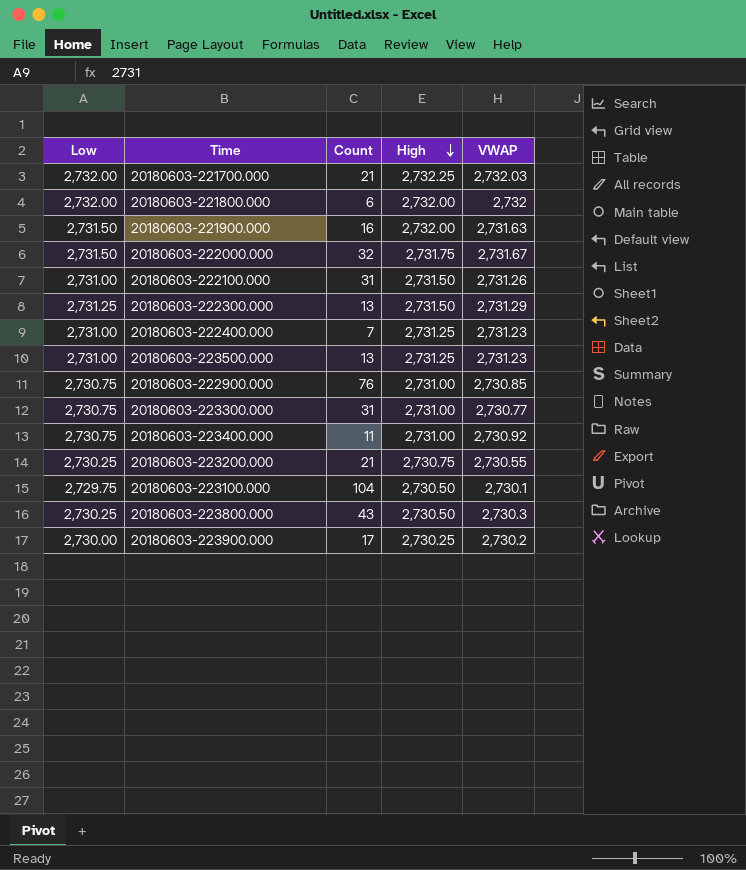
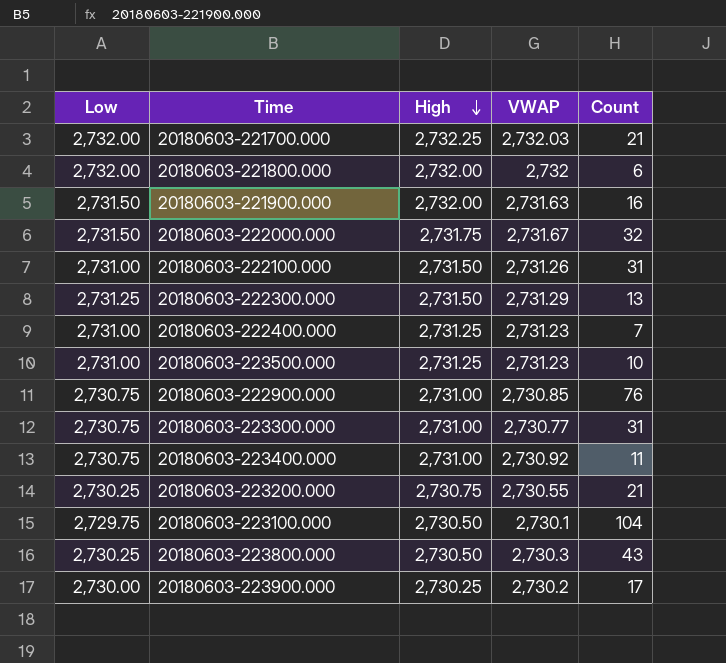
column Count | position: 3 -> 5
20180603-223500.000 | Count: 13 -> 10

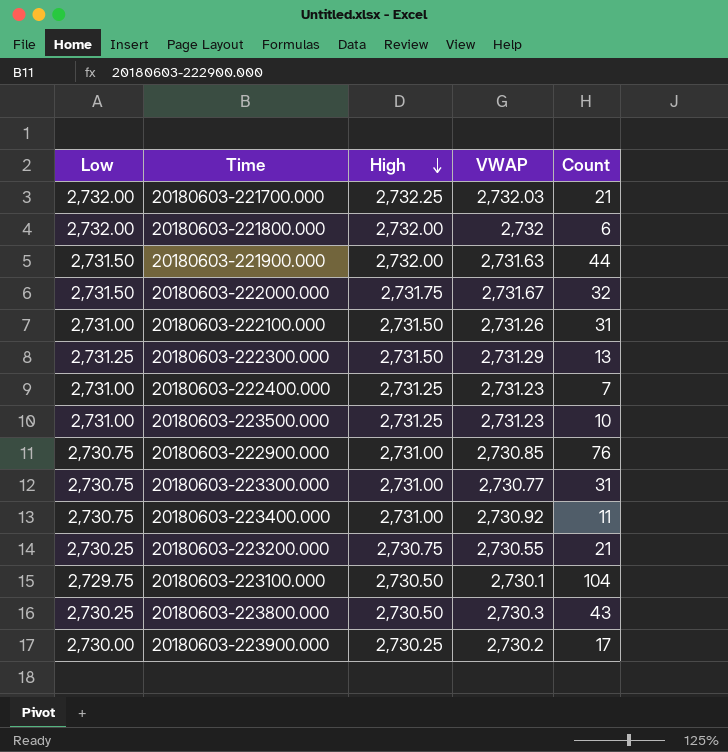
20180603-221900.000 | Count: 16 -> 44

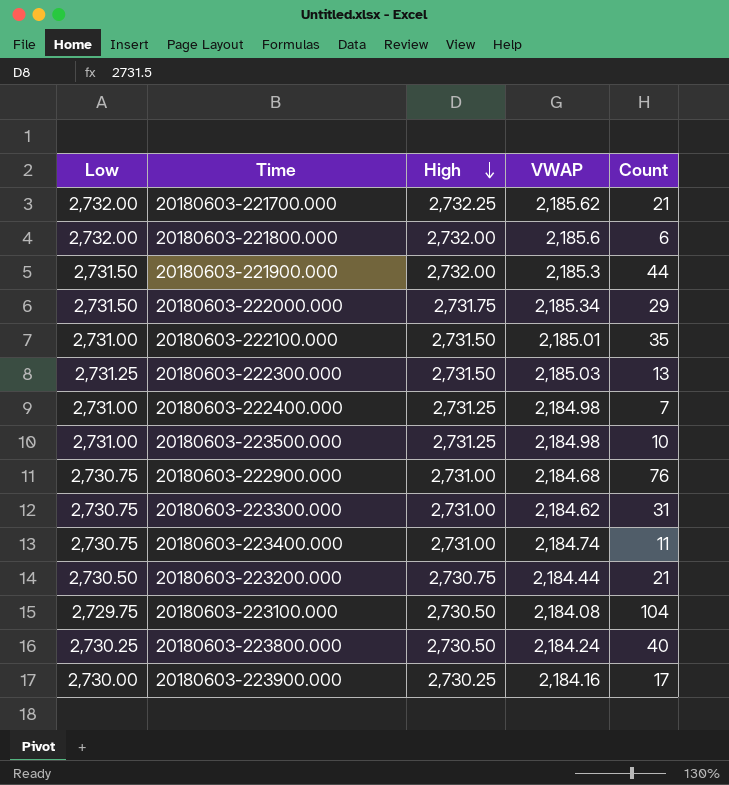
20180603-221700.000 | VWAP: 2,732.03 -> 2,185.62
20180603-221800.000 | VWAP: 2,732 -> 2,185.6
20180603-221900.000 | VWAP: 2,731.63 -> 2,185.3
20180603-222000.000 | VWAP: 2,731.67 -> 2,185.34
20180603-222000.000 | Count: 32 -> 29
20180603-222100.000 | VWAP: 2,731.26 -> 2,185.01
20180603-222100.000 | Count: 31 -> 35
20180603-222300.000 | VWAP: 2,731.29 -> 2,185.03
20180603-222400.000 | VWAP: 2,731.23 -> 2,184.98
20180603-223500.000 | VWAP: 2,731.23 -> 2,184.98
20180603-222900.000 | VWAP: 2,730.85 -> 2,184.68
20180603-223300.000 | VWAP: 2,730.77 -> 2,184.62
20180603-223400.000 | VWAP: 2,730.92 -> 2,184.74
20180603-223200.000 | Low: 2,730.25 -> 2,730.50
20180603-223200.000 | VWAP: 2,730.55 -> 2,184.44
20180603-223100.000 | VWAP: 2,730.1 -> 2,184.08
20180603-223800.000 | VWAP: 2,730.3 -> 2,184.24
20180603-223800.000 | Count: 43 -> 40
20180603-223900.000 | VWAP: 2,730.2 -> 2,184.16

